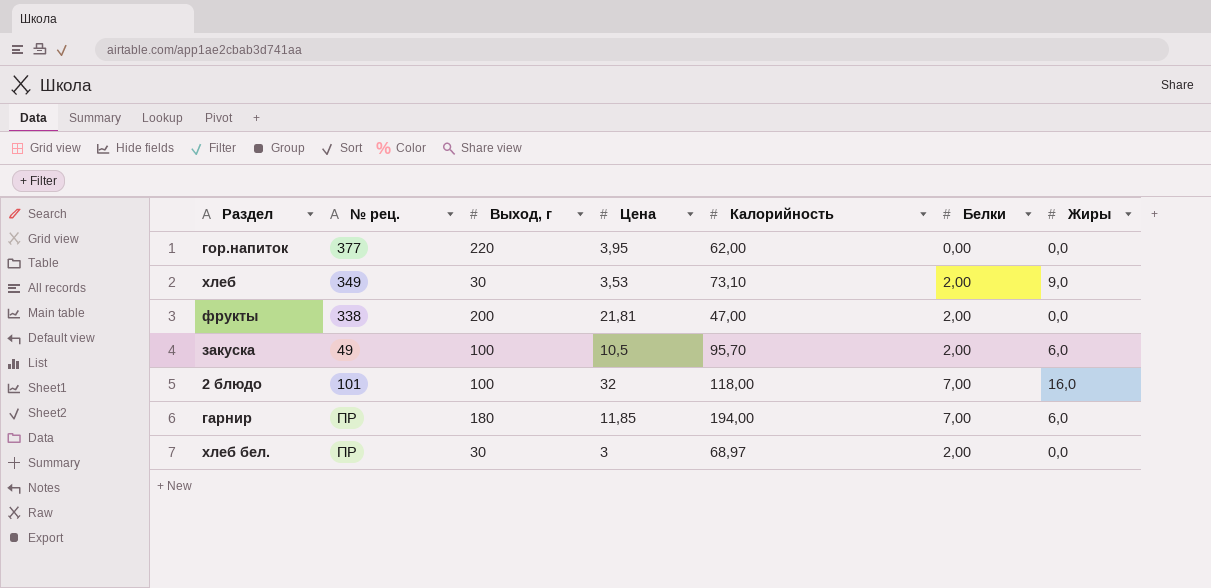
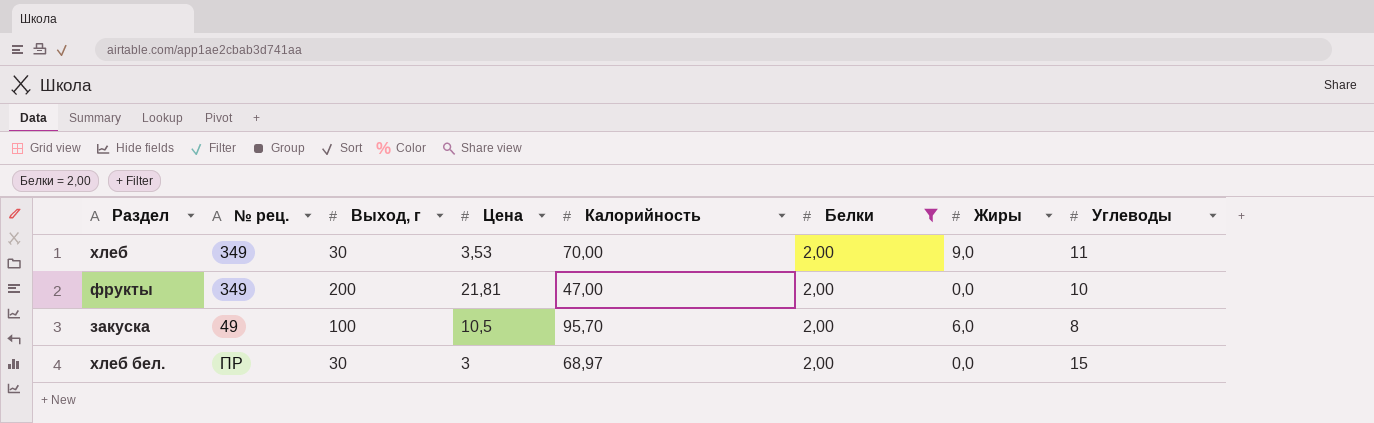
filter: none -> Белки = 2,00
column Углеводы | position: none -> 8
хлеб | Калорийность: 73,10 -> 70,00
фрукты | № рец.: 338 -> 349

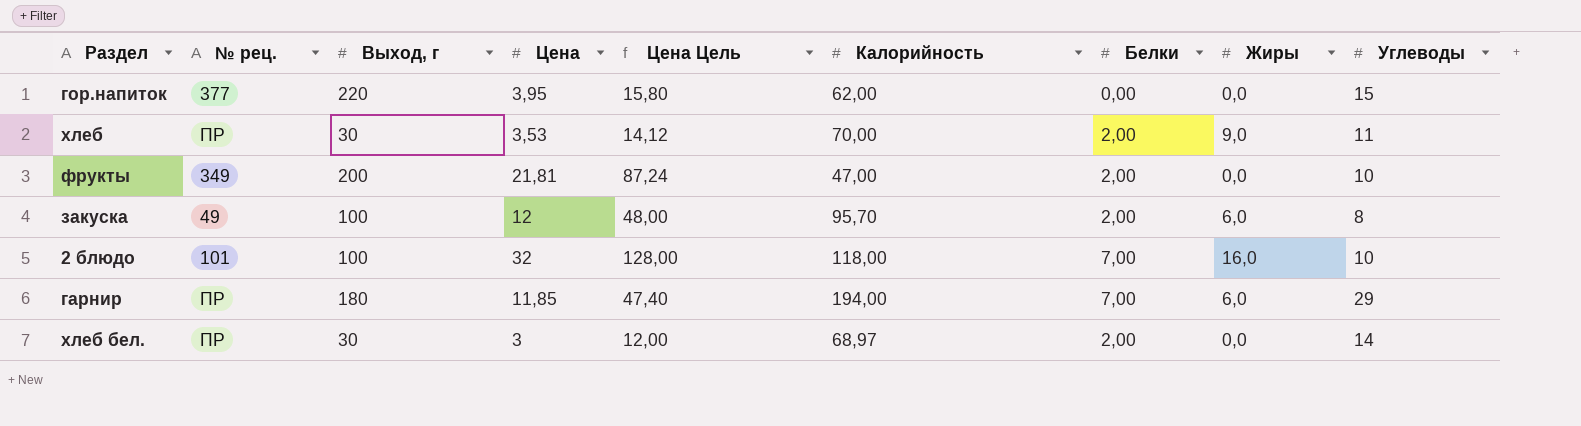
filter: Белки = 2,00 -> none
column Цена Цель | formula: none -> [Цена] * 4
хлеб | № рец.: 349 -> ПР
закуска | Цена: 10,5 -> 12
хлеб бел. | Углеводы: 15 -> 14

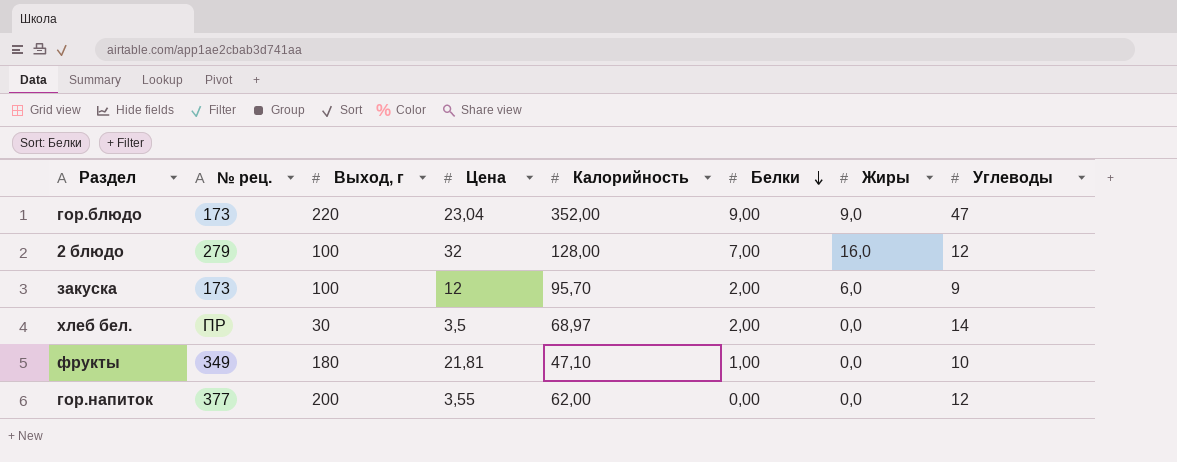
row order: none -> Белки descending
column Цена Цель | formula: [Цена] * 4 -> none
row хлеб: ПР | 30 | 3,53 | 14,12 | 70,00 | 2,00 | 9,0 | 11 -> none
row гарнир: ПР | 180 | 11,85 | 47,40 | 194,00 | 7,00 | 6,0 | 29 -> none
row гор.блюдо: none -> 173 | 220 | 23,04 | 352,00 | 9,00 | 9,0 | 47
2 блюдо | № рец.: 101 -> 279
2 блюдо | Калорийность: 118,00 -> 128,00
2 блюдо | Углеводы: 10 -> 12
закуска | № рец.: 49 -> 173
закуска | Углеводы: 8 -> 9
хлеб бел. | Цена: 3 -> 3,5
фрукты | Выход, г: 200 -> 180
фрукты | Калорийность: 47,00 -> 47,10
фрукты | Белки: 2,00 -> 1,00
гор.напиток | Выход, г: 220 -> 200
гор.напиток | Цена: 3,95 -> 3,55
гор.напиток | Углеводы: 15 -> 12

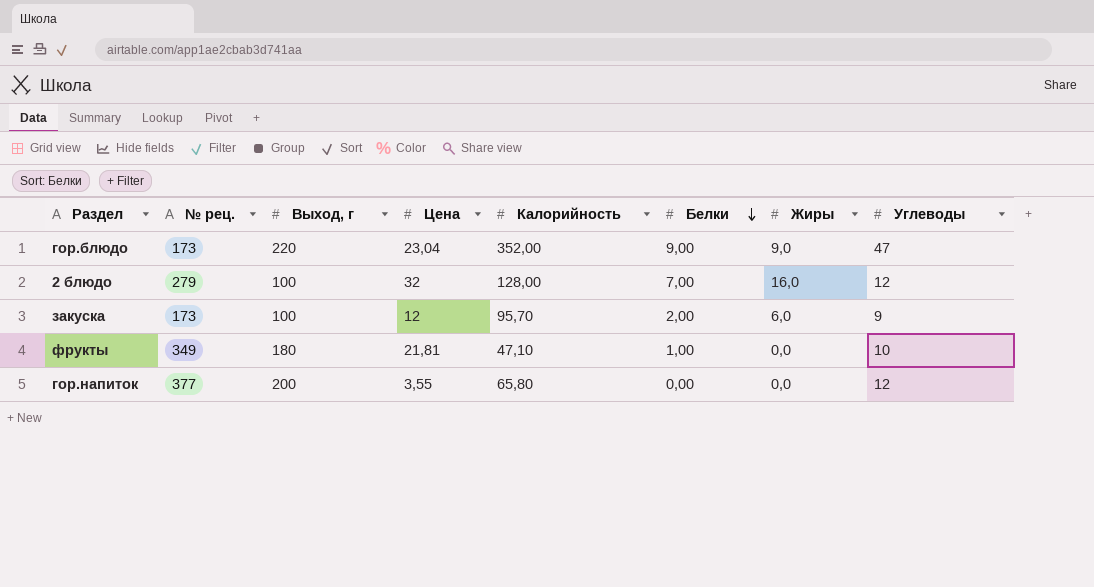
row хлеб бел.: ПР | 30 | 3,5 | 68,97 | 2,00 | 0,0 | 14 -> none
гор.напиток | Калорийность: 62,00 -> 65,80

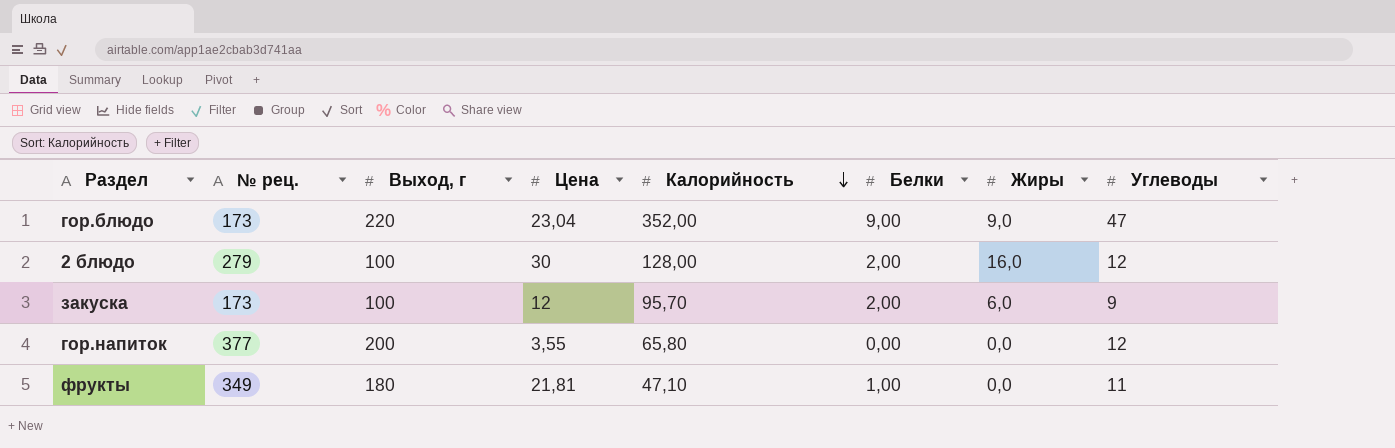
row order: Белки descending -> Калорийность descending
2 блюдо | Цена: 32 -> 30
2 блюдо | Белки: 7,00 -> 2,00
фрукты | Углеводы: 10 -> 11

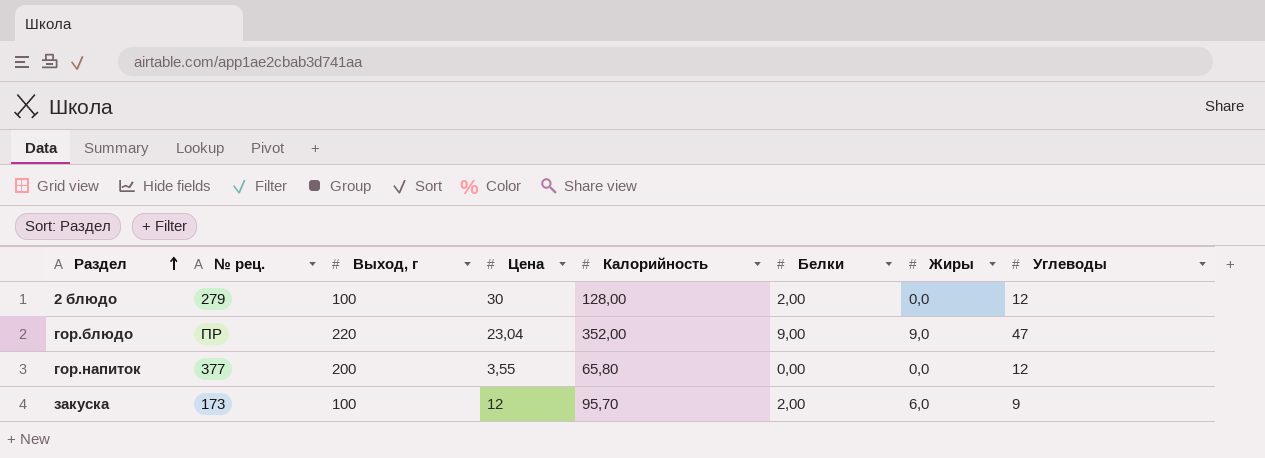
row order: Калорийность descending -> Раздел ascending
row фрукты: 349 | 180 | 21,81 | 47,10 | 1,00 | 0,0 | 11 -> none
2 блюдо | Жиры: 16,0 -> 0,0
гор.блюдо | № рец.: 173 -> ПР

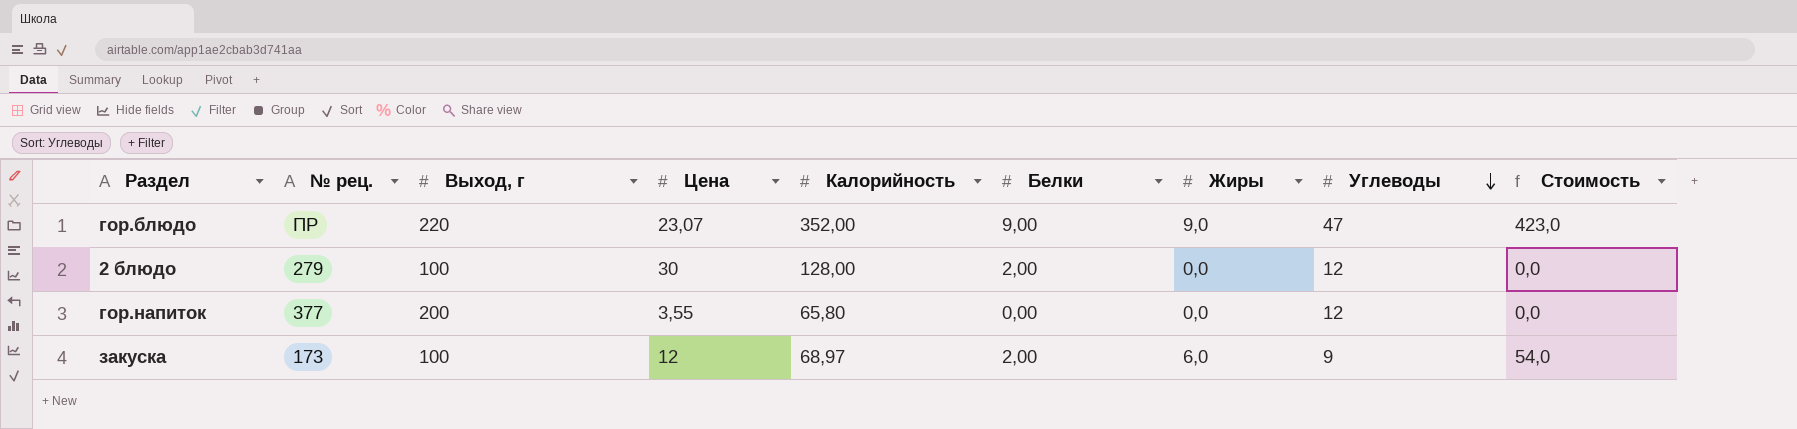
row order: Раздел ascending -> Углеводы descending
column Стоимость | formula: none -> [Жиры] * [Углеводы]
гор.блюдо | Цена: 23,04 -> 23,07
закуска | Калорийность: 95,70 -> 68,97

